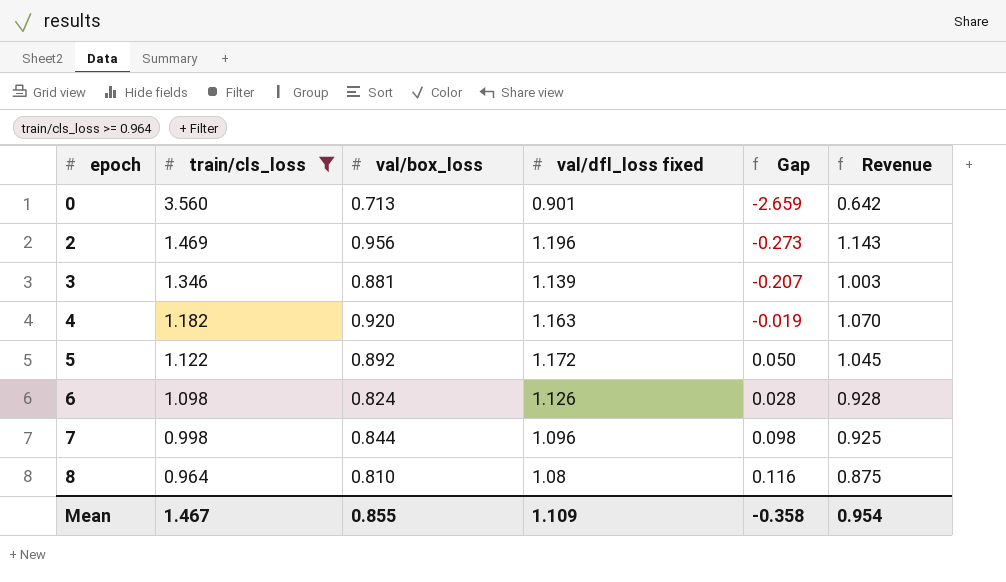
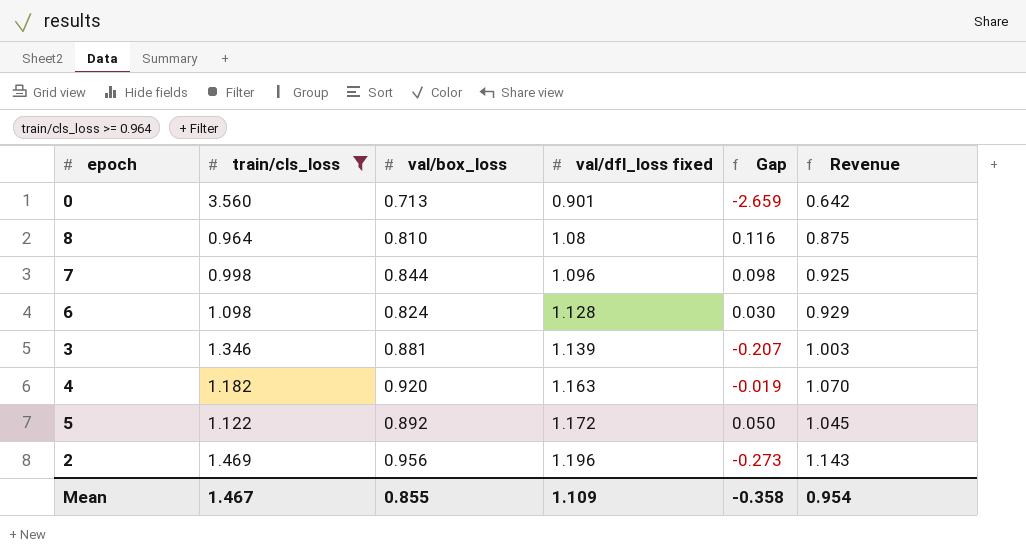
row order: epoch ascending -> val/dfl_loss fixed ascending
6 | val/dfl_loss fixed: 1.126 -> 1.128
6 | Gap: 0.028 -> 0.030
6 | Revenue: 0.928 -> 0.929

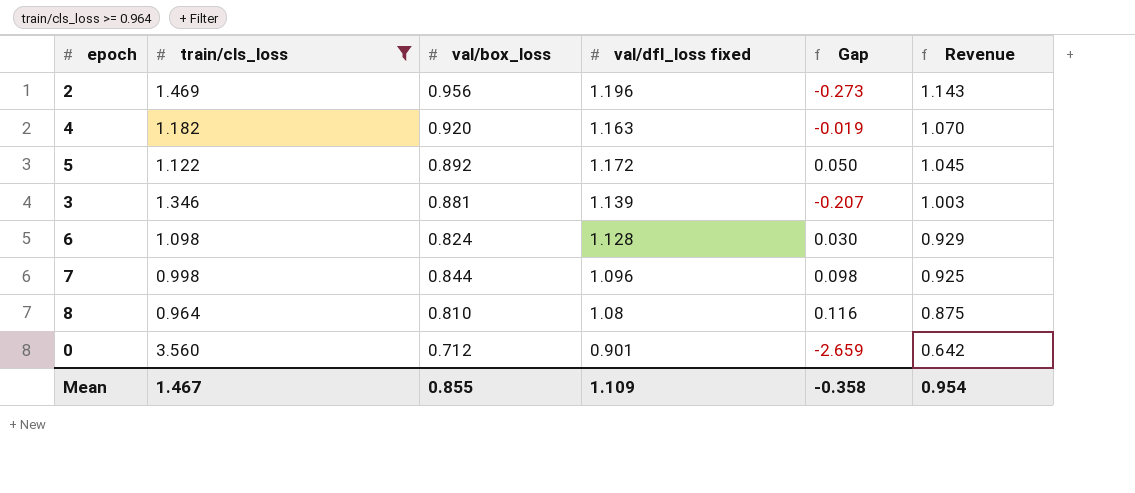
row order: val/dfl_loss fixed ascending -> Revenue descending
0 | val/box_loss: 0.713 -> 0.712

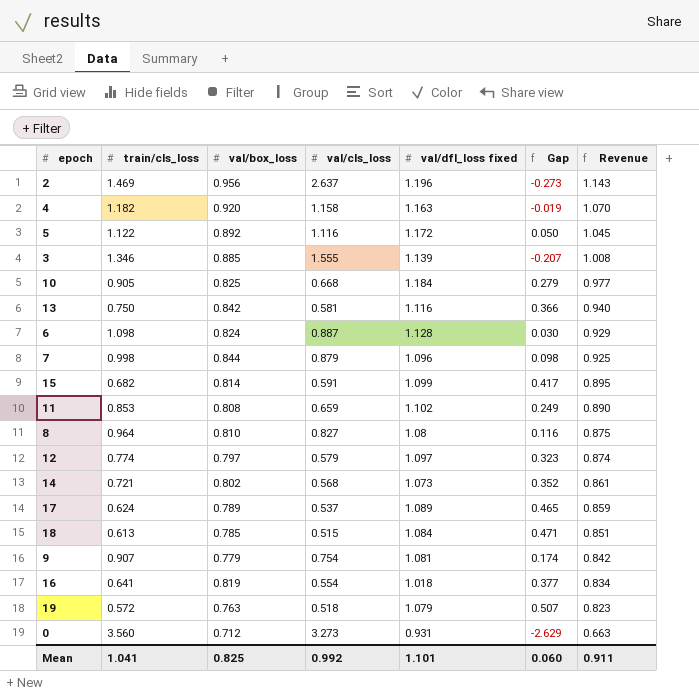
filter: train/cls_loss >= 0.964 -> none
column val/cls_loss | position: none -> 4
3 | val/box_loss: 0.881 -> 0.885
3 | Revenue: 1.003 -> 1.008
0 | val/dfl_loss fixed: 0.901 -> 0.931
0 | Gap: -2.659 -> -2.629
0 | Revenue: 0.642 -> 0.663
Mean | train/cls_loss: 1.467 -> 1.041
Mean | val/box_loss: 0.855 -> 0.825
Mean | val/dfl_loss fixed: 1.109 -> 1.101
Mean | Gap: -0.358 -> 0.060
Mean | Revenue: 0.954 -> 0.911

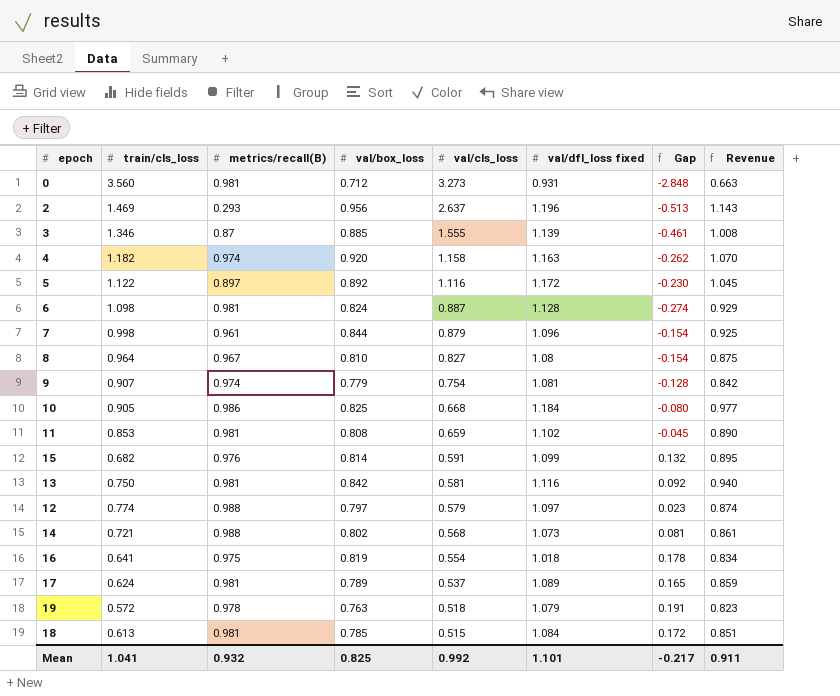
row order: Revenue descending -> val/cls_loss descending
column metrics/recall(B) | position: none -> 3
column Gap | formula: [val/dfl_loss fixed] - [train/cls_loss] -> [val/box_loss] - [train/cls_loss]
Mean | Gap: 0.060 -> -0.217

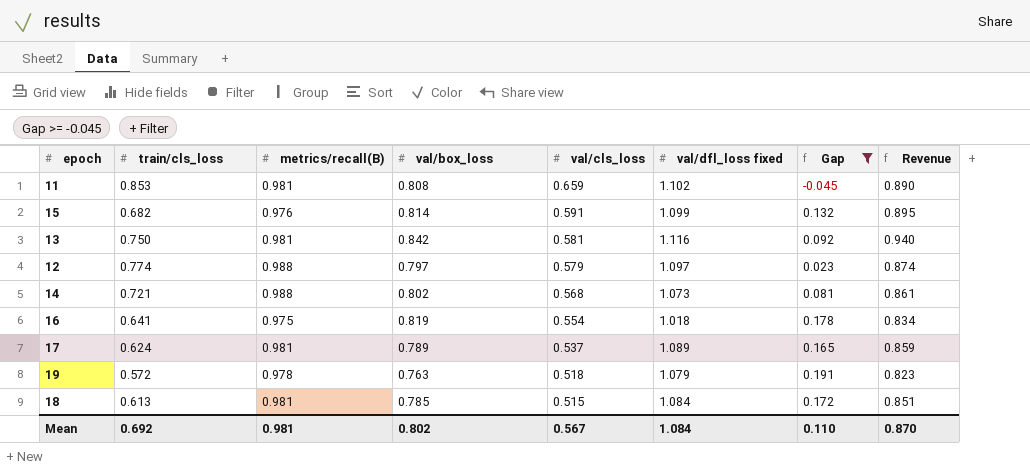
filter: none -> Gap >= -0.045
Mean | train/cls_loss: 1.041 -> 0.692
Mean | metrics/recall(B): 0.932 -> 0.981
Mean | val/box_loss: 0.825 -> 0.802
Mean | val/cls_loss: 0.992 -> 0.567
Mean | val/dfl_loss fixed: 1.101 -> 1.084
Mean | Gap: -0.217 -> 0.110
Mean | Revenue: 0.911 -> 0.870

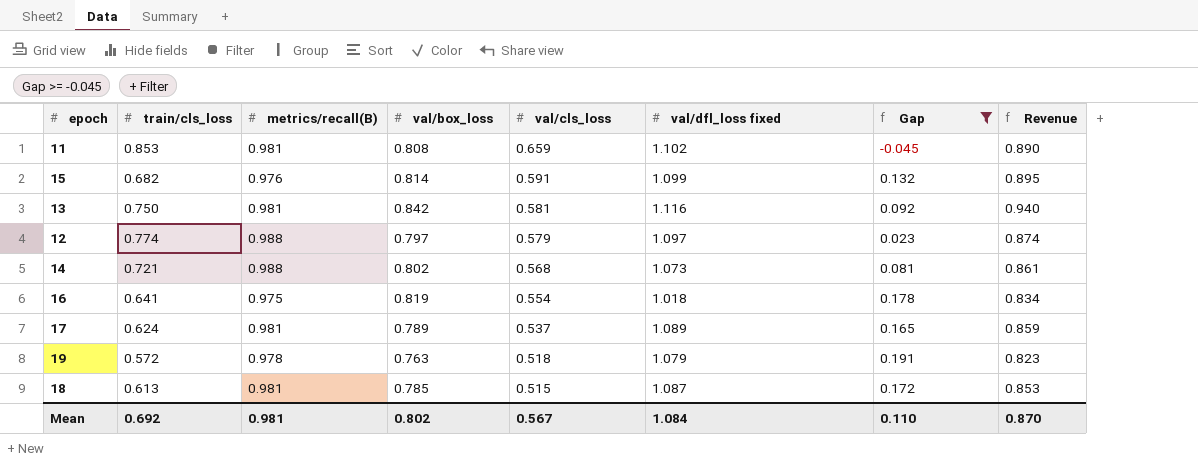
18 | val/dfl_loss fixed: 1.084 -> 1.087
18 | Revenue: 0.851 -> 0.853

